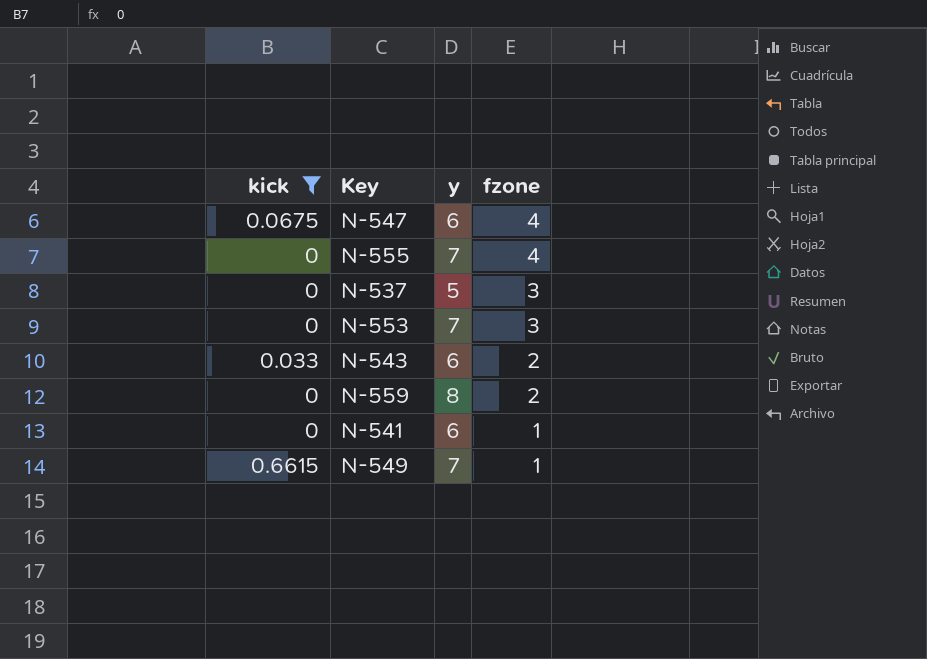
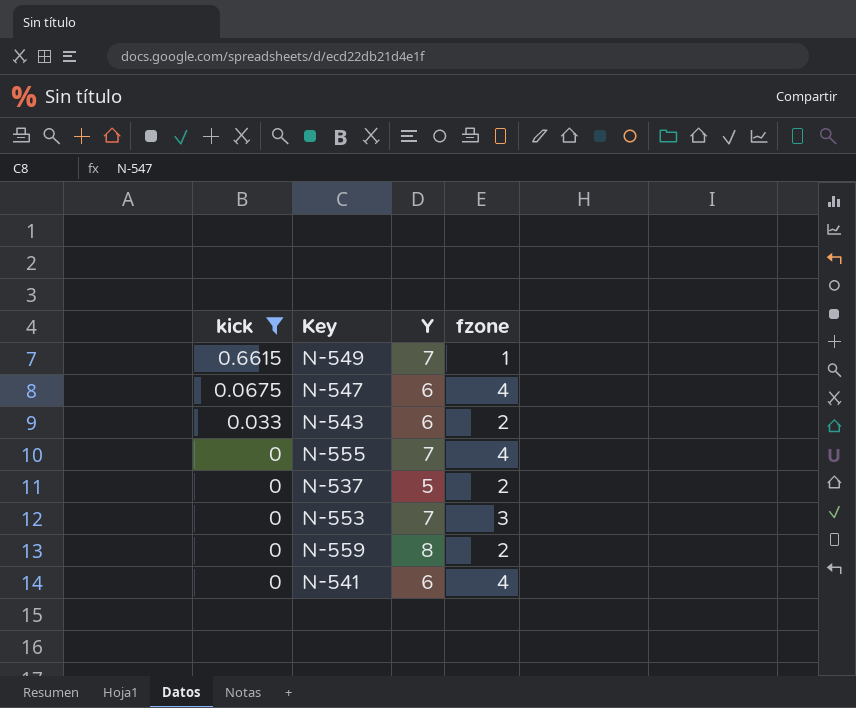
row order: fzone descending -> kick descending
column name: y -> Y
N-537 | fzone: 3 -> 2
N-541 | fzone: 1 -> 4

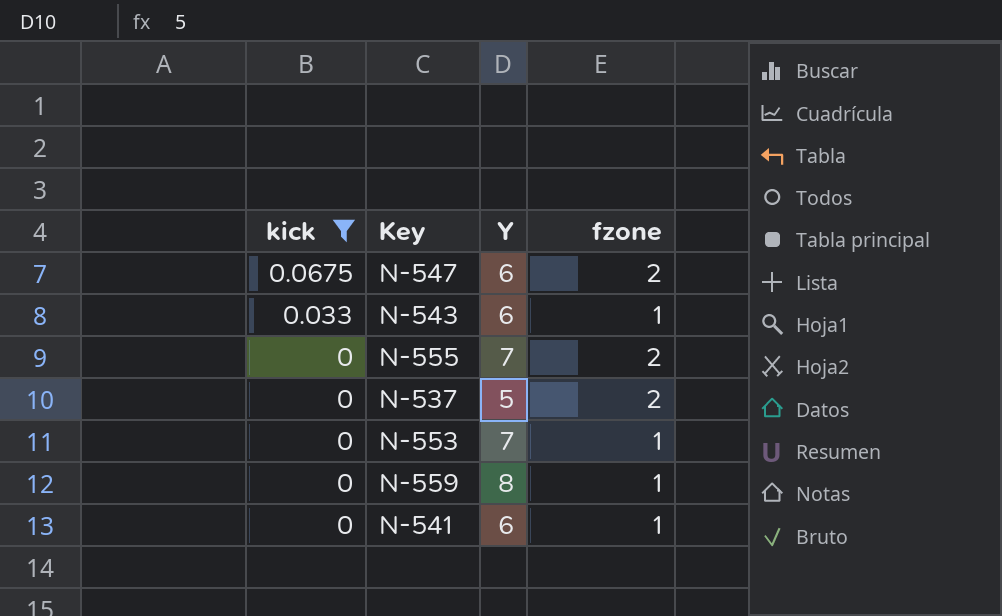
row N-549: 0.6615 | 7 | 1 -> none
N-547 | fzone: 4 -> 2
N-543 | fzone: 2 -> 1
N-555 | fzone: 4 -> 2
N-553 | fzone: 3 -> 1
N-559 | fzone: 2 -> 1
N-541 | fzone: 4 -> 1

